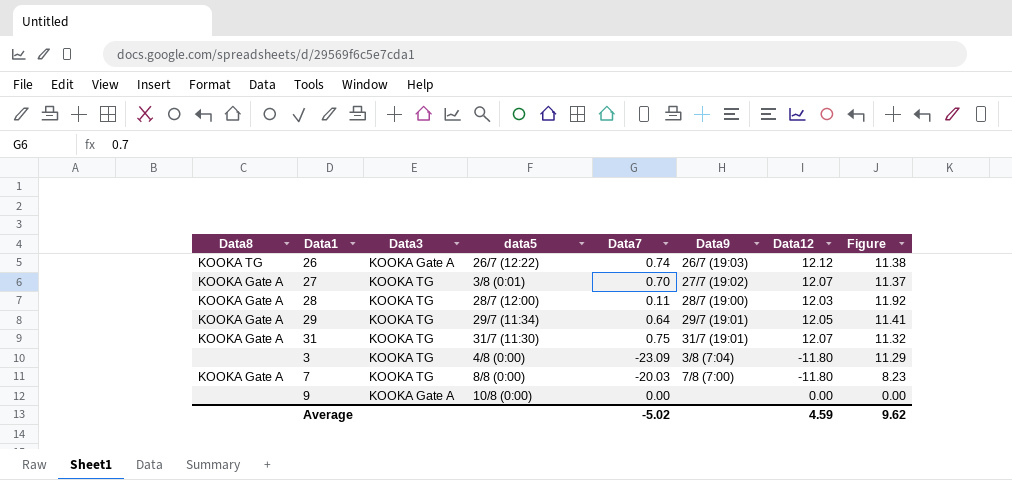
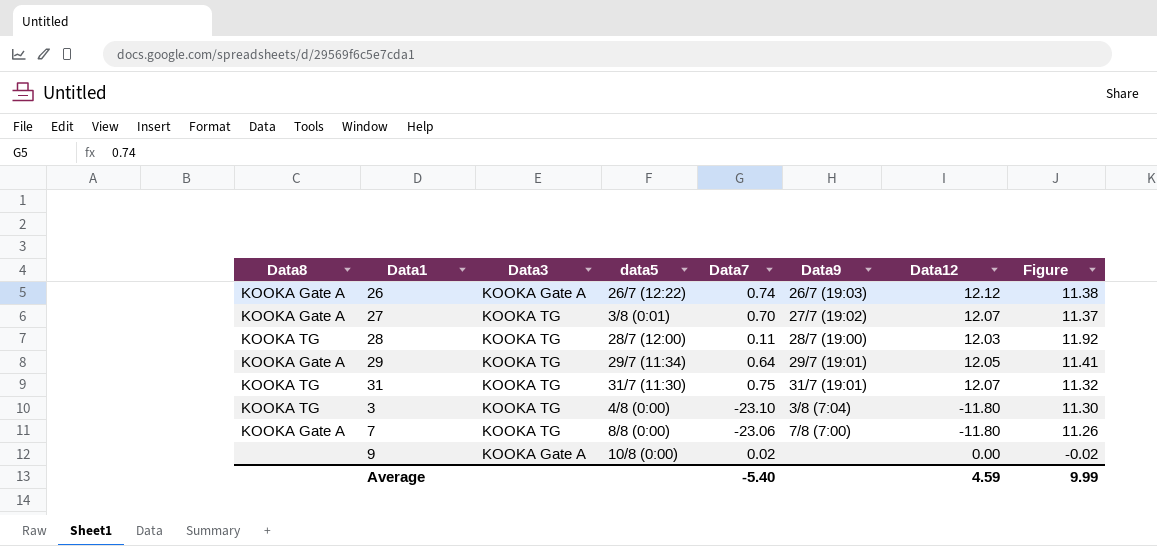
26 | Data8: KOOKA TG -> KOOKA Gate A
28 | Data8: KOOKA Gate A -> KOOKA TG
31 | Data8: KOOKA Gate A -> KOOKA TG
3 | Data8: none -> KOOKA TG
3 | Data7: -23.09 -> -23.10
3 | Figure: 11.29 -> 11.30
7 | Data7: -20.03 -> -23.06
7 | Figure: 8.23 -> 11.26
9 | Data7: 0.00 -> 0.02
9 | Figure: 0.00 -> -0.02
Average | Data7: -5.02 -> -5.40
Average | Figure: 9.62 -> 9.99

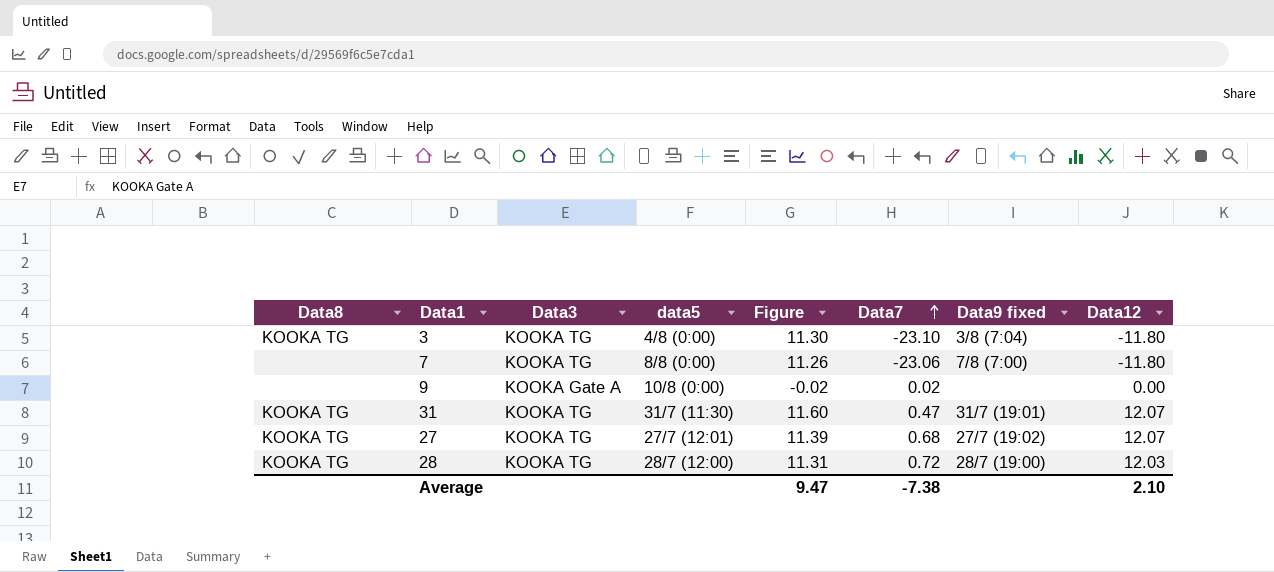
row order: none -> Data7 ascending
column Figure | position: 8 -> 5
column name: Data9 -> Data9 fixed
row 26: KOOKA Gate A | KOOKA Gate A | 26/7 (12:22) | 0.74 | 26/7 (19:03) | 12.12 | 11.38 -> none
row 29: KOOKA Gate A | KOOKA TG | 29/7 (11:34) | 0.64 | 29/7 (19:01) | 12.05 | 11.41 -> none
7 | Data8: KOOKA Gate A -> none
31 | Figure: 11.32 -> 11.60
31 | Data7: 0.75 -> 0.47
27 | Data8: KOOKA Gate A -> KOOKA TG
27 | data5: 3/8 (0:01) -> 27/7 (12:01)
27 | Figure: 11.37 -> 11.39
27 | Data7: 0.70 -> 0.68
28 | Figure: 11.92 -> 11.31
28 | Data7: 0.11 -> 0.72
Average | Figure: 9.99 -> 9.47
Average | Data7: -5.40 -> -7.38
Average | Data12: 4.59 -> 2.10

